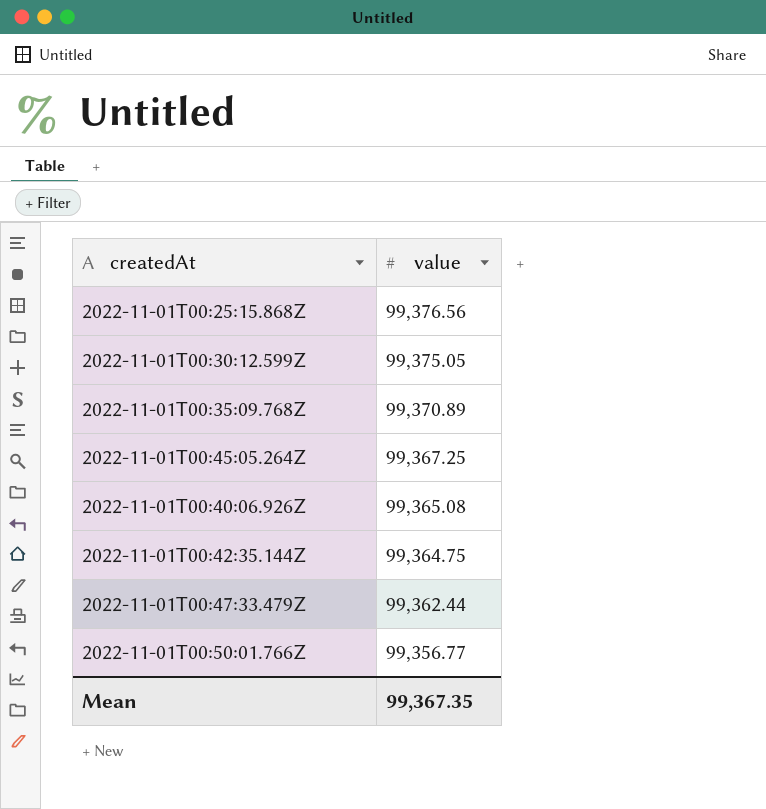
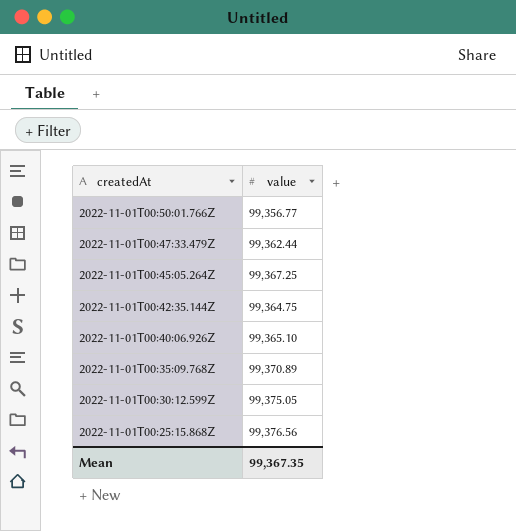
row order: value descending -> createdAt descending
2022-11-01T00:40:06.926Z | value: 99,365.08 -> 99,365.10

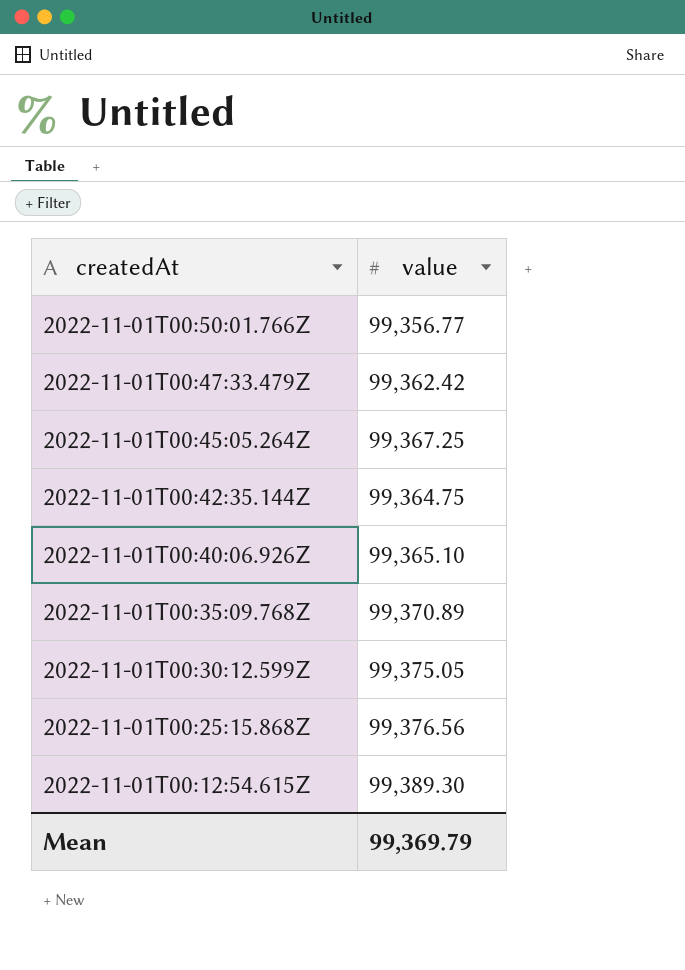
2022-11-01T00:47:33.479Z | value: 99,362.44 -> 99,362.42
row 2022-11-01T00:12:54.615Z: none -> 99,389.30
Mean | value: 99,367.35 -> 99,369.79

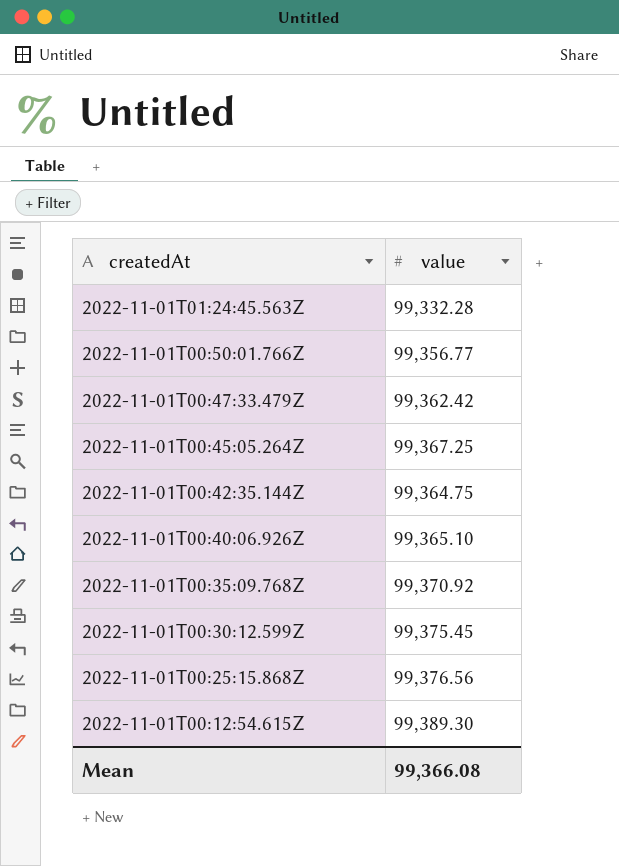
row 2022-11-01T01:24:45.563Z: none -> 99,332.28
2022-11-01T00:35:09.768Z | value: 99,370.89 -> 99,370.92
2022-11-01T00:30:12.599Z | value: 99,375.05 -> 99,375.45
Mean | value: 99,369.79 -> 99,366.08

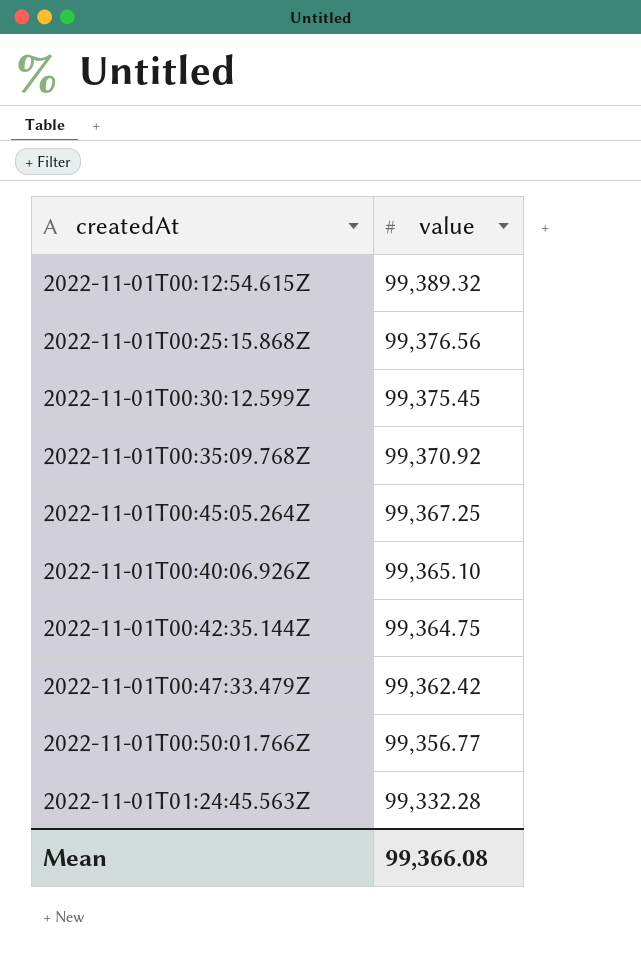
row order: createdAt descending -> value descending
2022-11-01T00:12:54.615Z | value: 99,389.30 -> 99,389.32

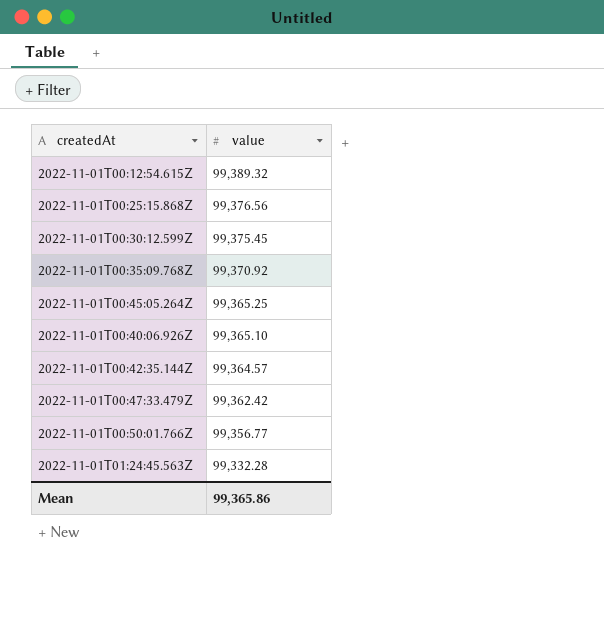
2022-11-01T00:45:05.264Z | value: 99,367.25 -> 99,365.25
2022-11-01T00:42:35.144Z | value: 99,364.75 -> 99,364.57
Mean | value: 99,366.08 -> 99,365.86

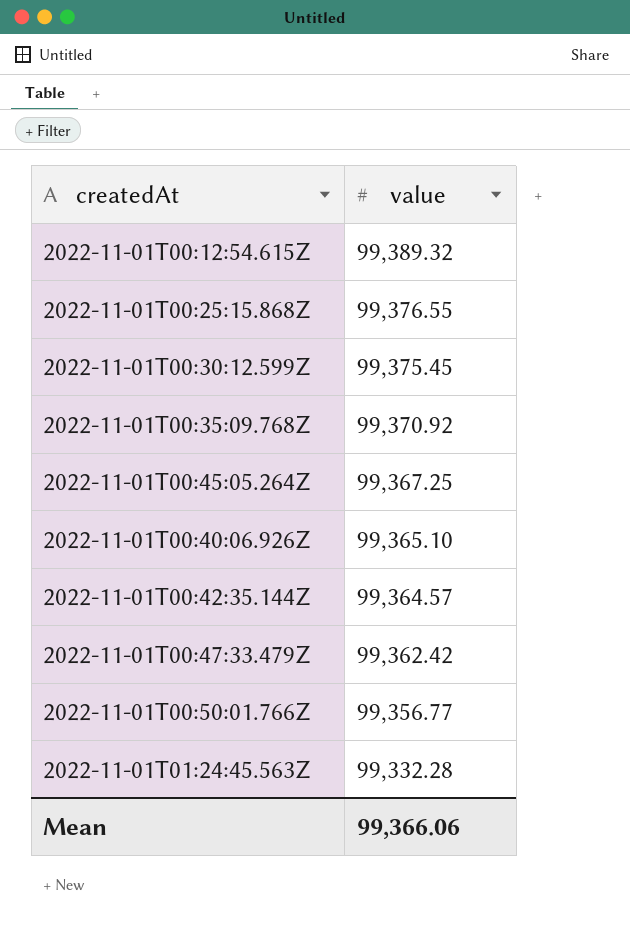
2022-11-01T00:25:15.868Z | value: 99,376.56 -> 99,376.55
2022-11-01T00:45:05.264Z | value: 99,365.25 -> 99,367.25
Mean | value: 99,365.86 -> 99,366.06

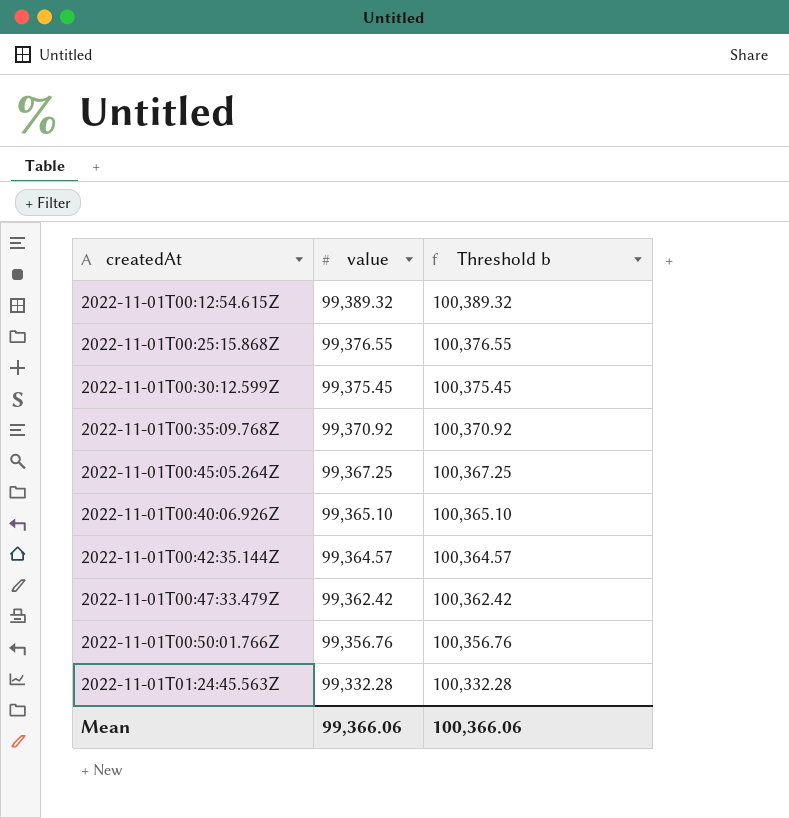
column Threshold b | formula: none -> [value] + 1000
2022-11-01T00:50:01.766Z | value: 99,356.77 -> 99,356.76

